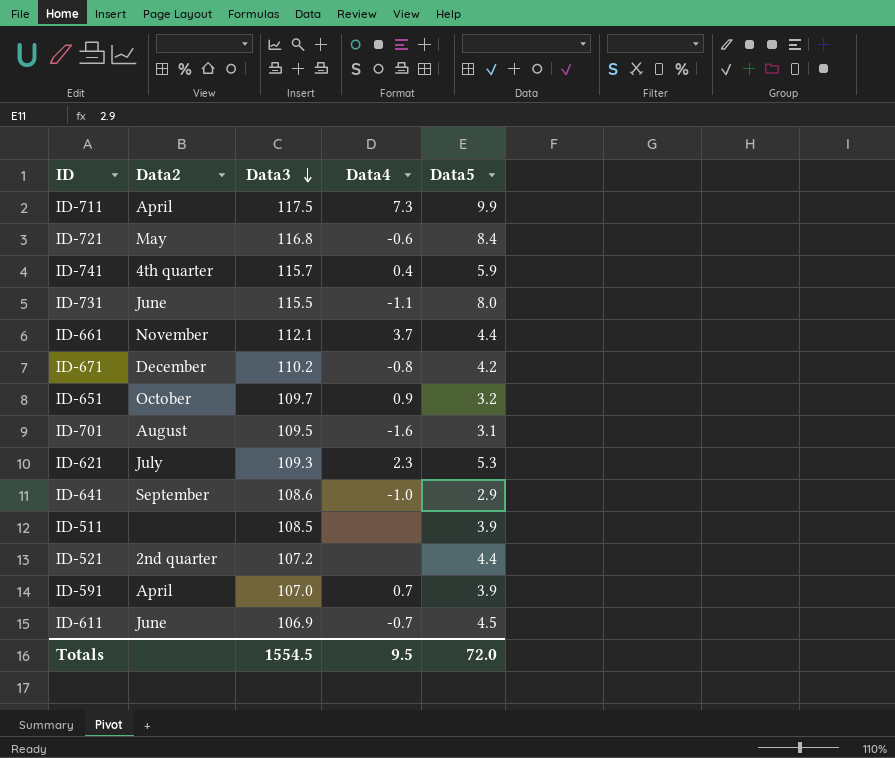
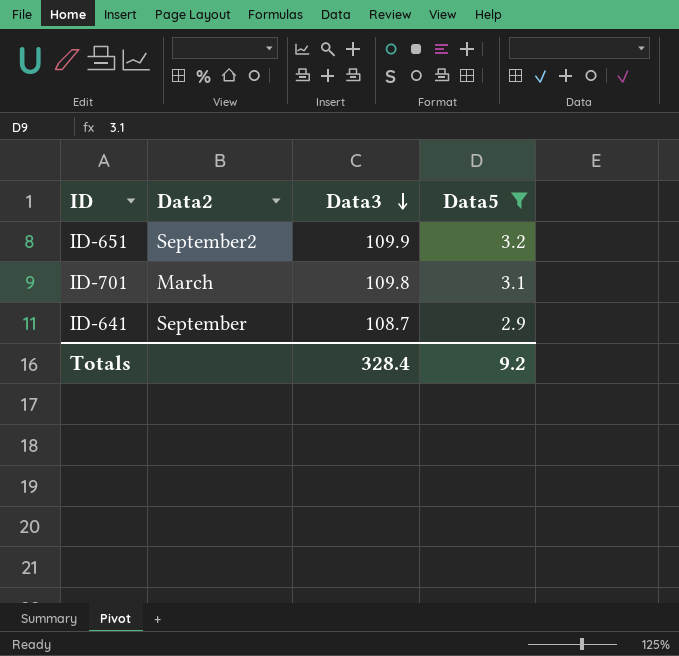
filter: none -> Data5 <= 3.2
column Data4 | position: 4 -> none
ID-651 | Data2: October -> September2
ID-651 | Data3: 109.7 -> 109.9
ID-701 | Data2: August -> March
ID-701 | Data3: 109.5 -> 109.8
ID-641 | Data3: 108.6 -> 108.7
Totals | Data3: 1554.5 -> 328.4
Totals | Data5: 72.0 -> 9.2

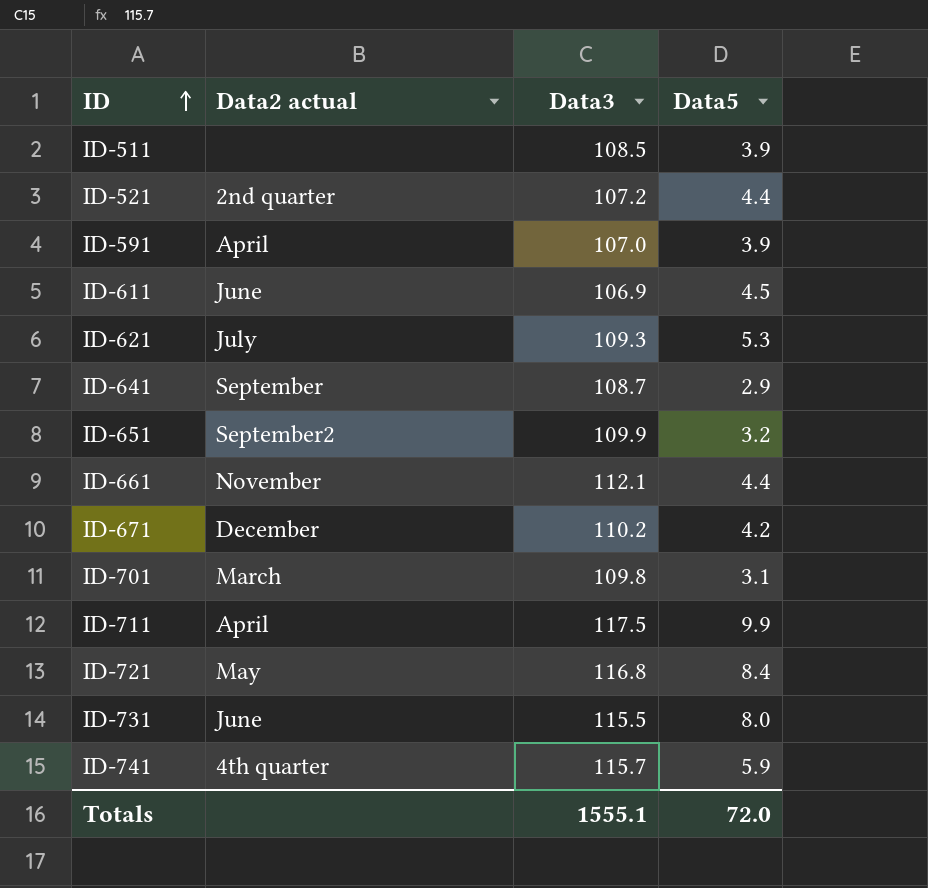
filter: Data5 <= 3.2 -> none
row order: Data3 descending -> ID ascending
column name: Data2 -> Data2 actual
Totals | Data3: 328.4 -> 1555.1
Totals | Data5: 9.2 -> 72.0

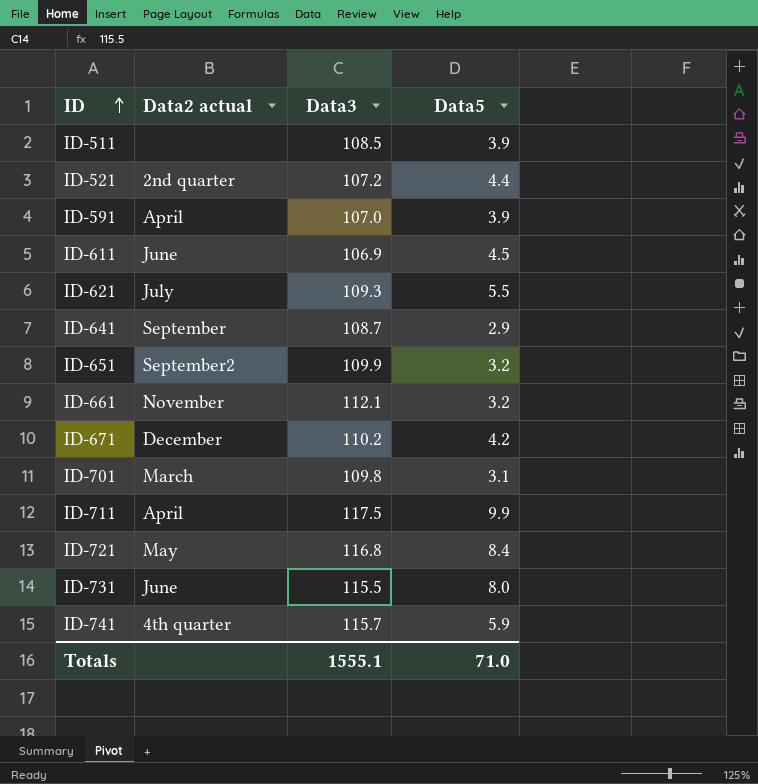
ID-621 | Data5: 5.3 -> 5.5
ID-661 | Data5: 4.4 -> 3.2
Totals | Data5: 72.0 -> 71.0

